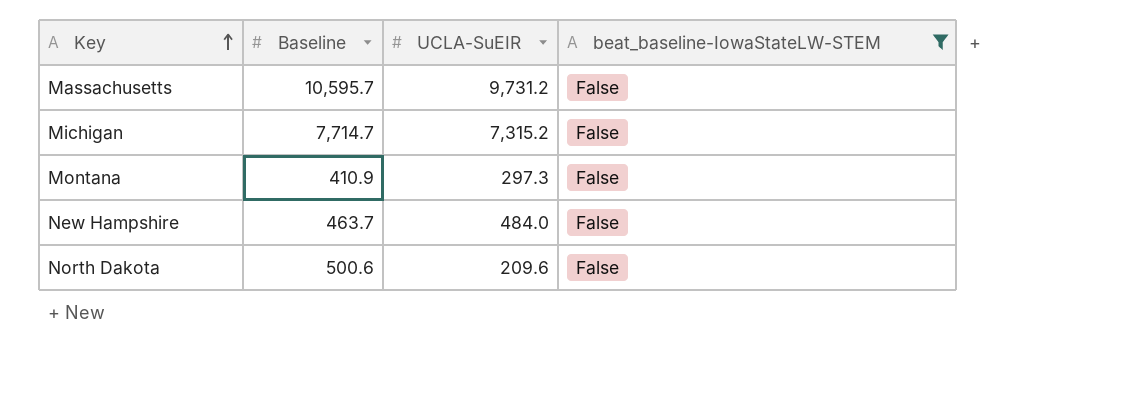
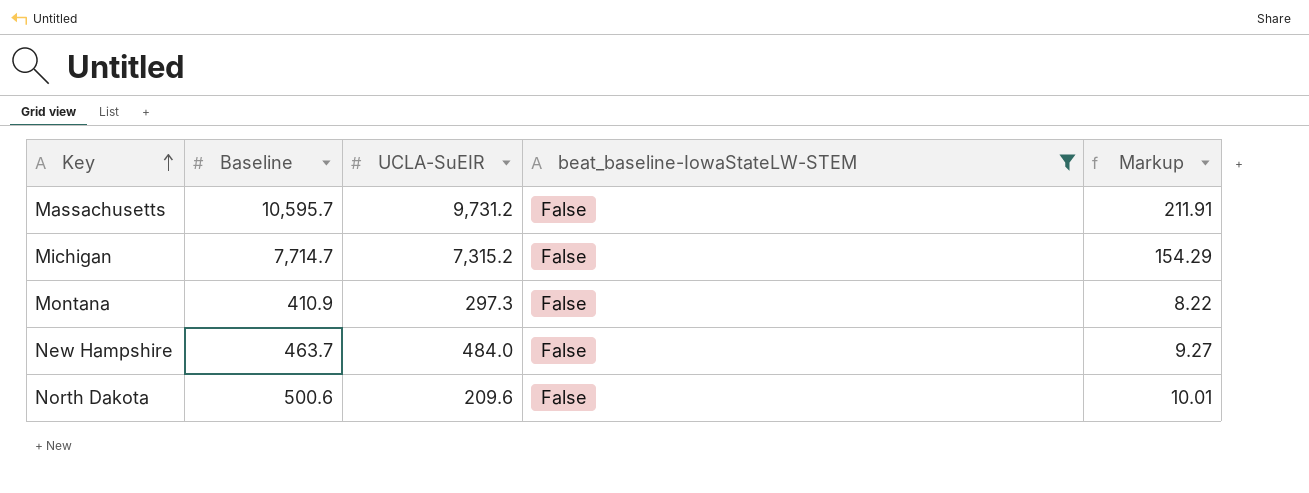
column Markup | formula: none -> [Baseline] * 0.02

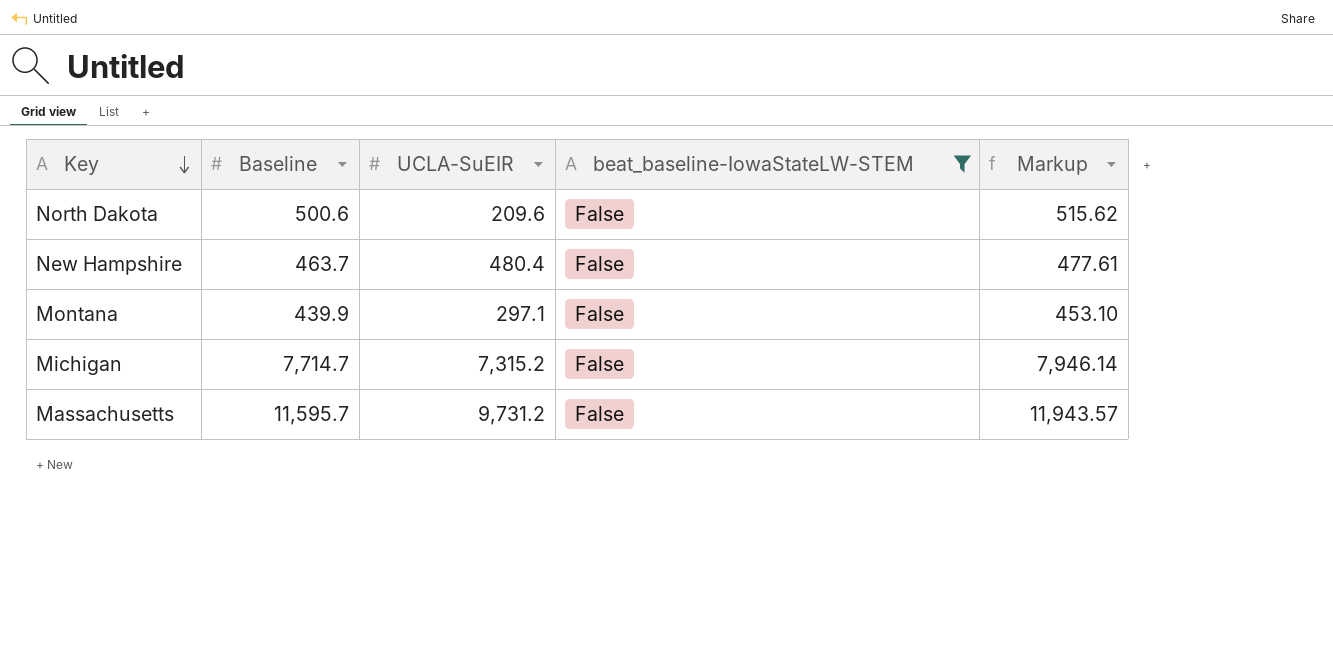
row order: Key ascending -> Key descending
column Markup | formula: [Baseline] * 0.02 -> [Baseline] * 1.03
New Hampshire | UCLA-SuEIR: 484.0 -> 480.4
Montana | Baseline: 410.9 -> 439.9
Montana | UCLA-SuEIR: 297.3 -> 297.1
Massachusetts | Baseline: 10,595.7 -> 11,595.7

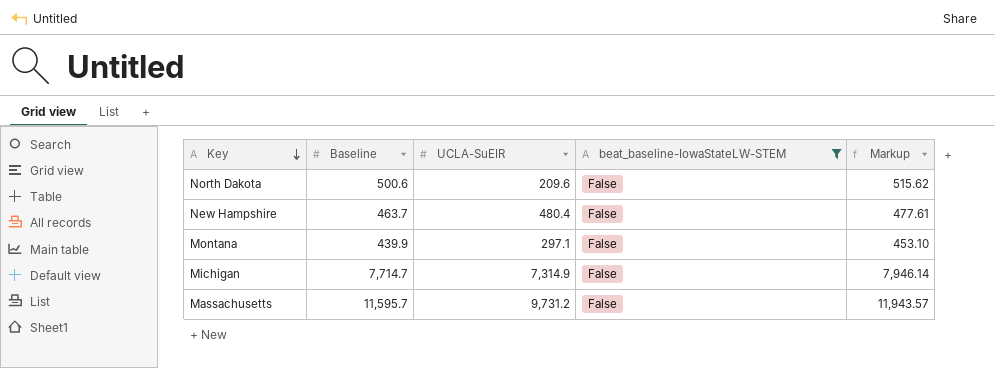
Michigan | UCLA-SuEIR: 7,315.2 -> 7,314.9

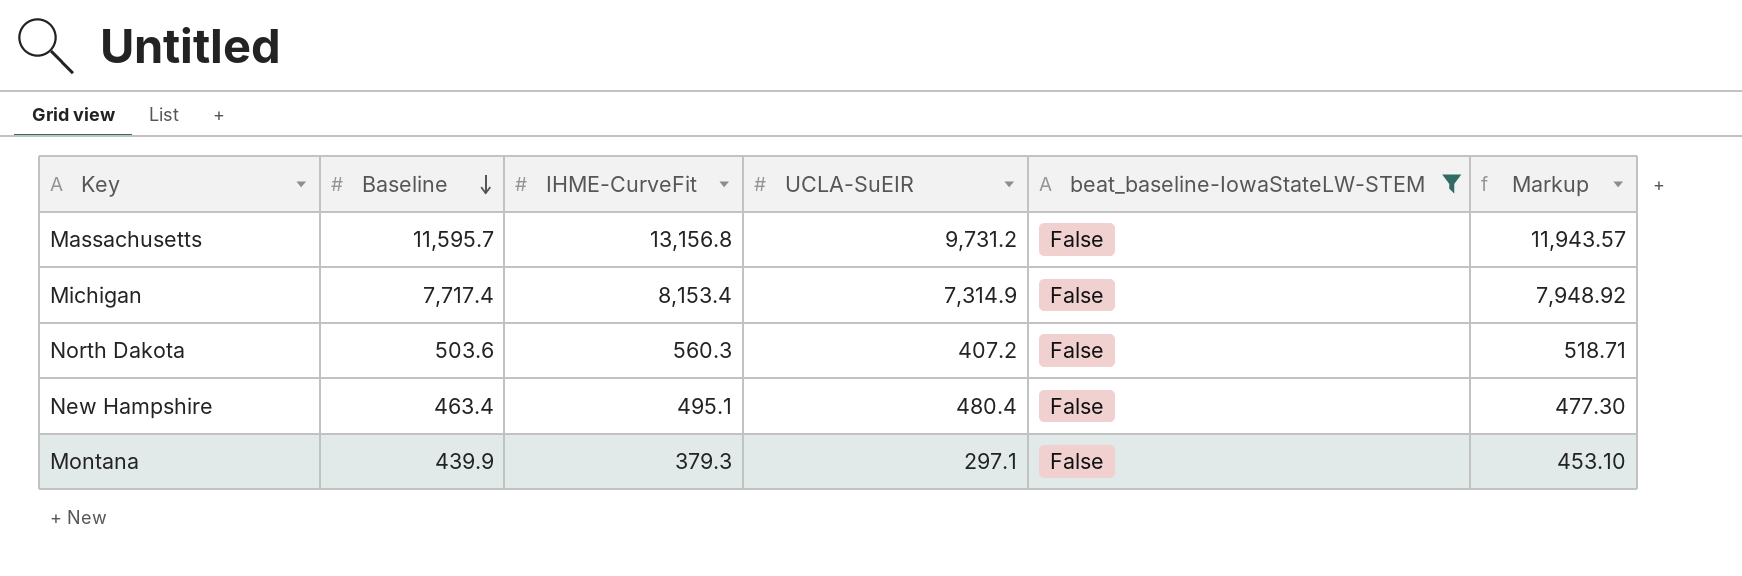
row order: Key descending -> Baseline descending
column IHME-CurveFit | position: none -> 3
Michigan | Baseline: 7,714.7 -> 7,717.4
Michigan | Markup: 7,946.14 -> 7,948.92
North Dakota | Baseline: 500.6 -> 503.6
North Dakota | UCLA-SuEIR: 209.6 -> 407.2
North Dakota | Markup: 515.62 -> 518.71
New Hampshire | Baseline: 463.7 -> 463.4
New Hampshire | Markup: 477.61 -> 477.30

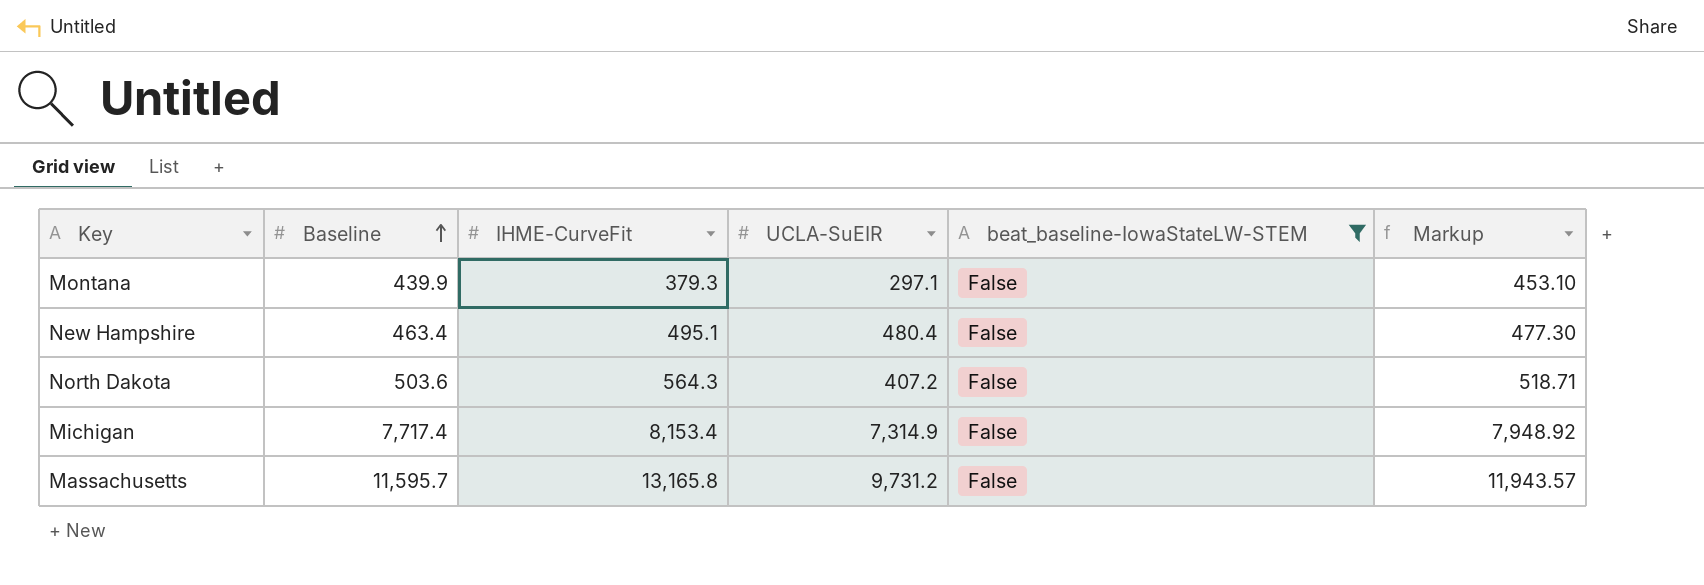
row order: Baseline descending -> Baseline ascending
North Dakota | IHME-CurveFit: 560.3 -> 564.3
Massachusetts | IHME-CurveFit: 13,156.8 -> 13,165.8

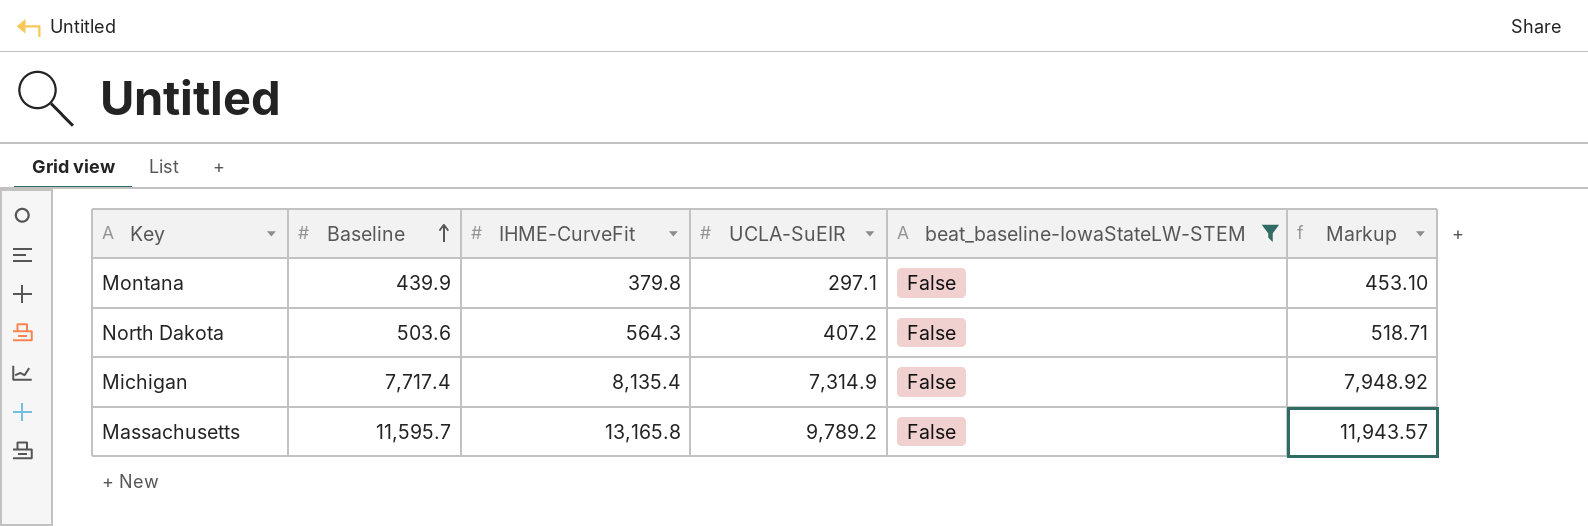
row New Hampshire: 463.4 | 495.1 | 480.4 | False | 477.30 -> none
Montana | IHME-CurveFit: 379.3 -> 379.8
Michigan | IHME-CurveFit: 8,153.4 -> 8,135.4
Massachusetts | UCLA-SuEIR: 9,731.2 -> 9,789.2

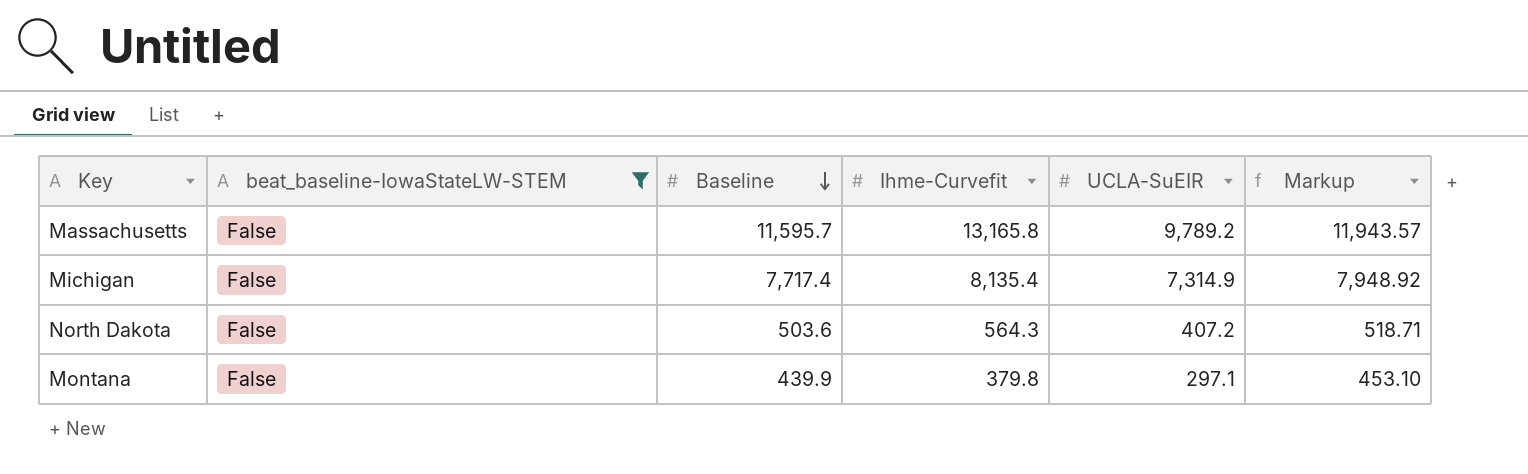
row order: Baseline ascending -> Baseline descending
column beat_baseline-IowaStateLW-STEM | position: 5 -> 2
column name: IHME-CurveFit -> Ihme-Curvefit

